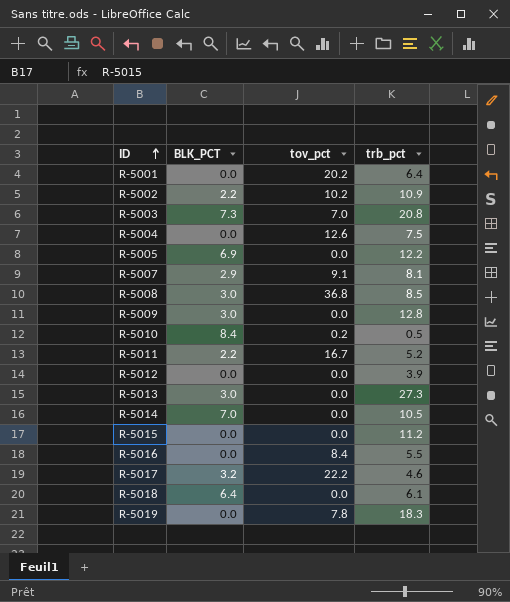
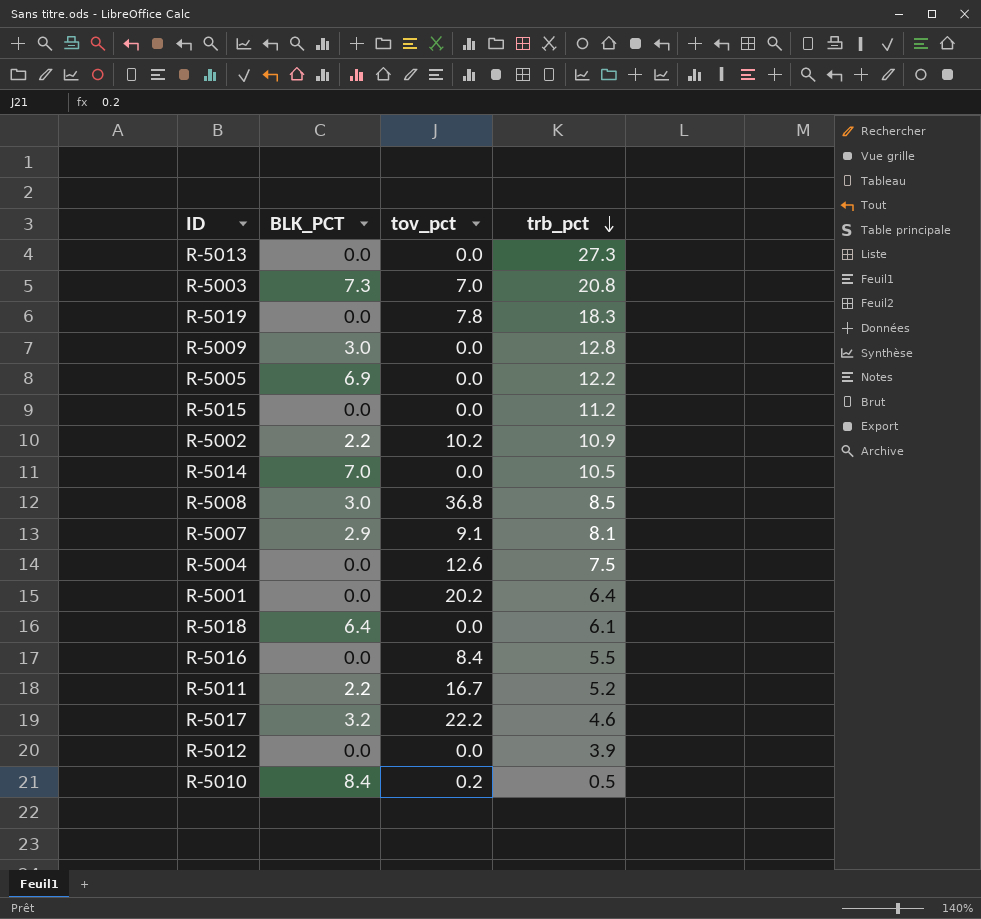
row order: ID ascending -> trb_pct descending
R-5013 | BLK_PCT: 3.0 -> 0.0

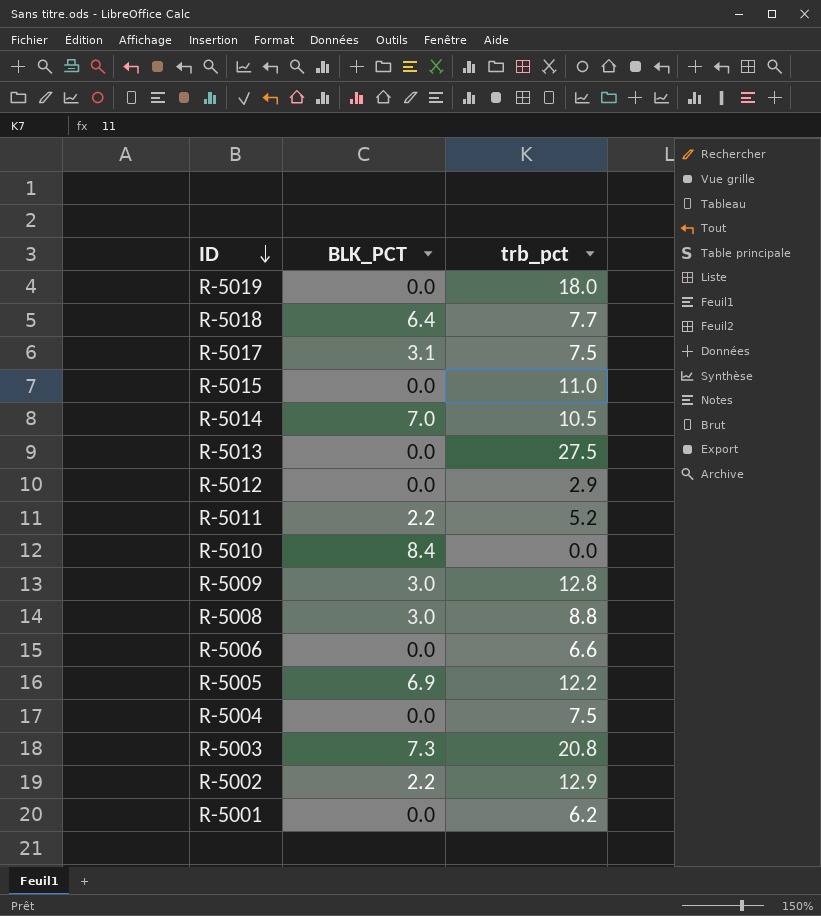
row order: trb_pct descending -> ID descending
column tov_pct | position: 3 -> none
row R-5007: 2.9 | 9.1 | 8.1 -> none
row R-5016: 0.0 | 8.4 | 5.5 -> none
R-5019 | trb_pct: 18.3 -> 18.0
R-5018 | trb_pct: 6.1 -> 7.7
R-5017 | BLK_PCT: 3.2 -> 3.1
R-5017 | trb_pct: 4.6 -> 7.5
R-5015 | trb_pct: 11.2 -> 11.0
R-5013 | trb_pct: 27.3 -> 27.5
R-5012 | trb_pct: 3.9 -> 2.9
R-5010 | trb_pct: 0.5 -> 0.0
R-5008 | trb_pct: 8.5 -> 8.8
row R-5006: none -> 0.0 | 6.6
R-5002 | trb_pct: 10.9 -> 12.9
R-5001 | trb_pct: 6.4 -> 6.2

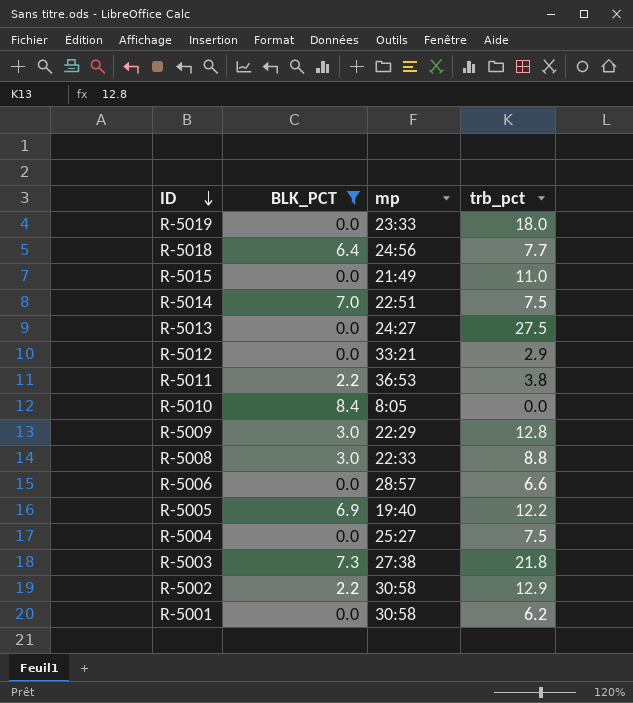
filter: none -> BLK_PCT != 3.1
column mp | position: none -> 3
R-5014 | trb_pct: 10.5 -> 7.5
R-5011 | trb_pct: 5.2 -> 3.8
R-5003 | trb_pct: 20.8 -> 21.8

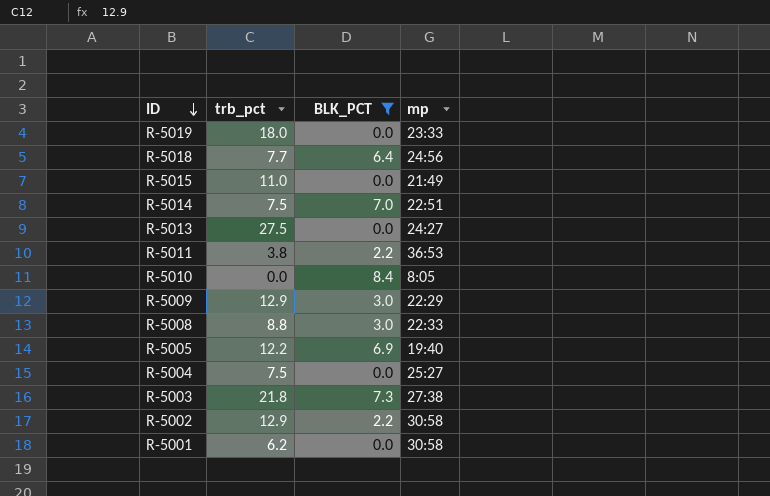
column trb_pct | position: 4 -> 2
row R-5012: 0.0 | 33:21 | 2.9 -> none
row R-5006: 0.0 | 28:57 | 6.6 -> none
R-5009 | trb_pct: 12.8 -> 12.9

